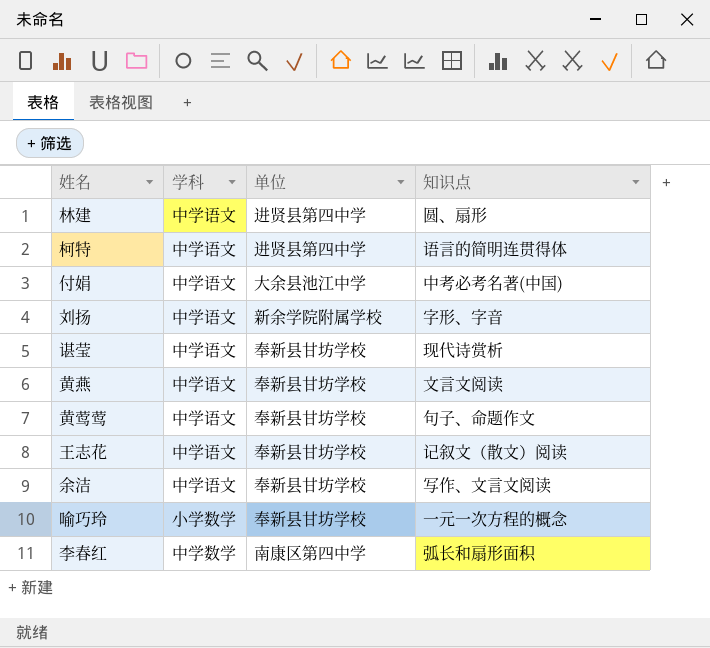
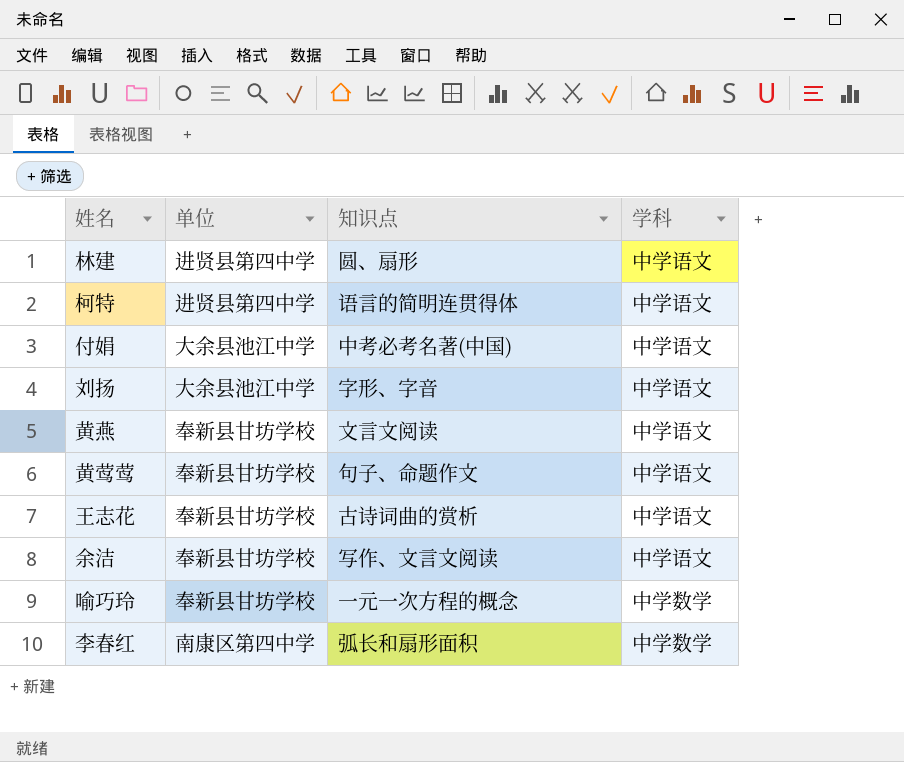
column 学科 | position: 2 -> 4
row 谌莹: 中学语文 | 奉新县甘坊学校 | 现代诗赏析 -> none
刘扬 | 单位: 新余学院附属学校 -> 大余县池江中学
王志花 | 知识点: 记叙文（散文）阅读 -> 古诗词曲的赏析
喻巧玲 | 学科: 小学数学 -> 中学数学

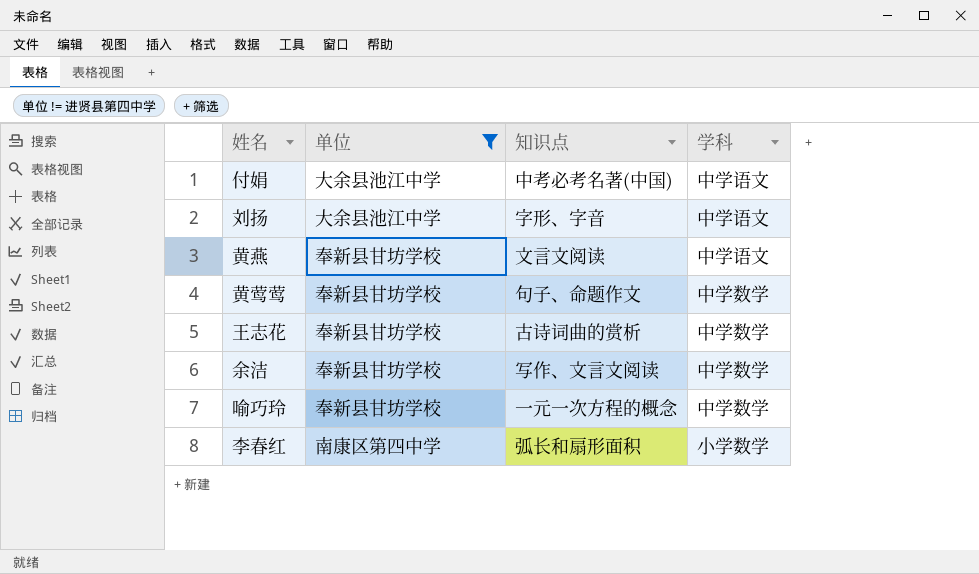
filter: none -> 单位 != 进贤县第四中学
黄莺莺 | 学科: 中学语文 -> 中学数学
王志花 | 学科: 中学语文 -> 中学数学
余洁 | 学科: 中学语文 -> 中学数学
李春红 | 学科: 中学数学 -> 小学数学

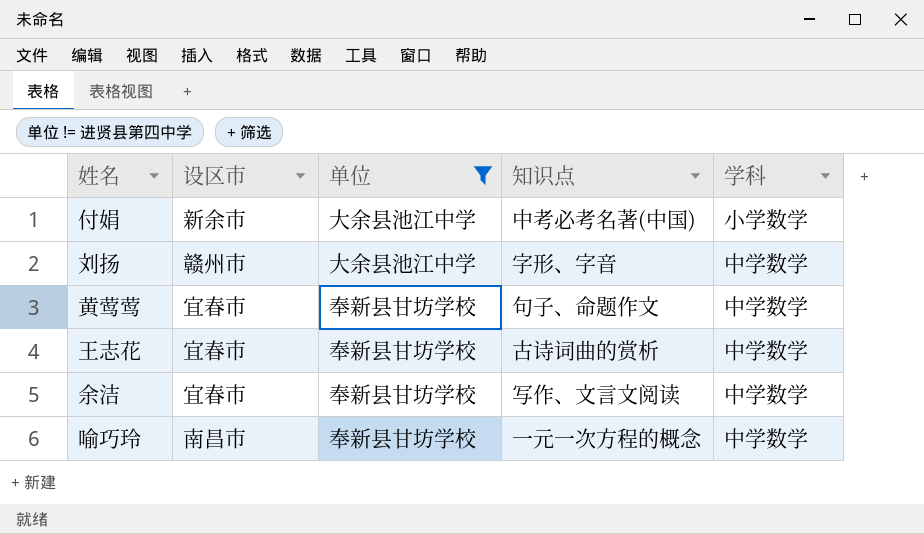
column 设区市 | position: none -> 2
row 黄燕: 奉新县甘坊学校 | 文言文阅读 | 中学语文 -> none
row 李春红: 南康区第四中学 | 弧长和扇形面积 | 小学数学 -> none
付娟 | 学科: 中学语文 -> 小学数学
刘扬 | 学科: 中学语文 -> 中学数学

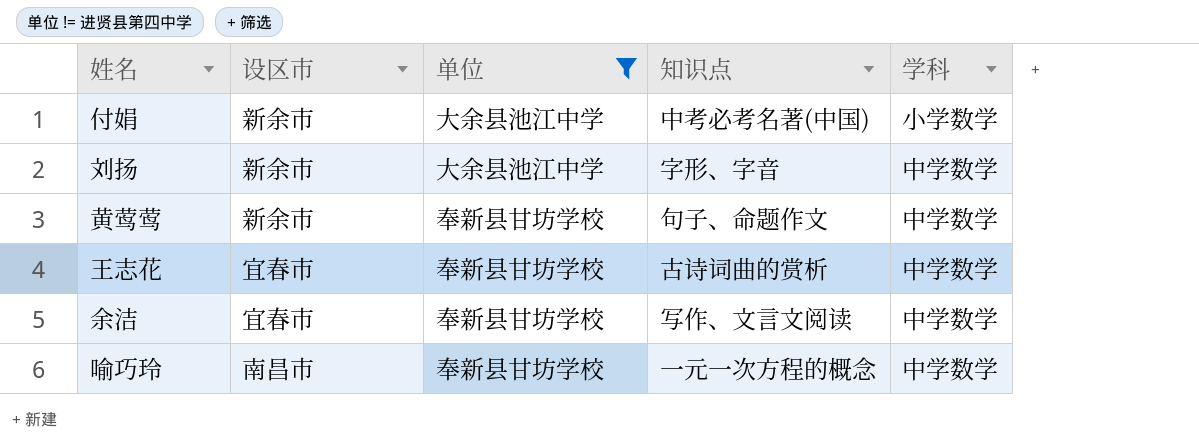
刘扬 | 设区市: 赣州市 -> 新余市
黄莺莺 | 设区市: 宜春市 -> 新余市

